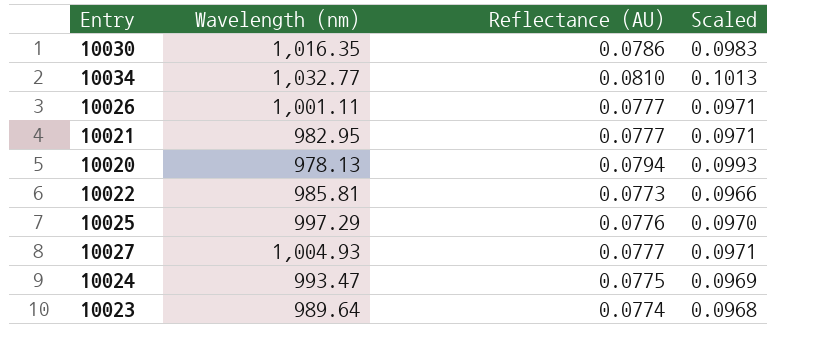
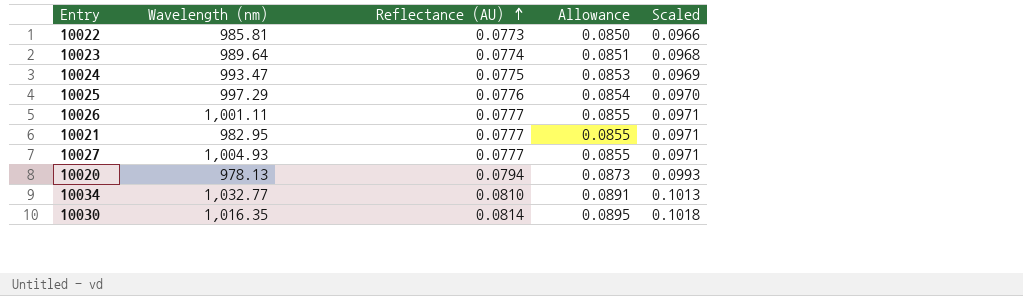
row order: none -> Reflectance (AU) ascending
column Allowance | formula: none -> [Reflectance (AU)] * 1.1
10030 | Reflectance (AU): 0.0786 -> 0.0814
10030 | Scaled: 0.0983 -> 0.1018

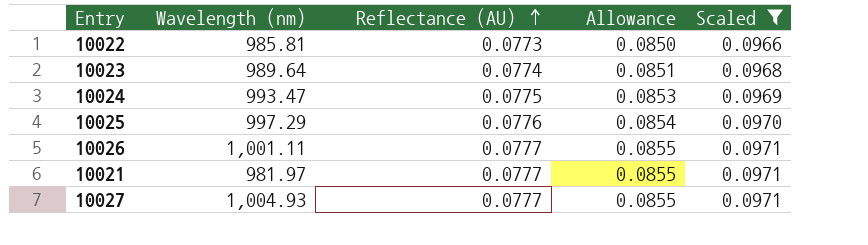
filter: none -> Scaled <= 0.0971
10021 | Wavelength (nm): 982.95 -> 981.97

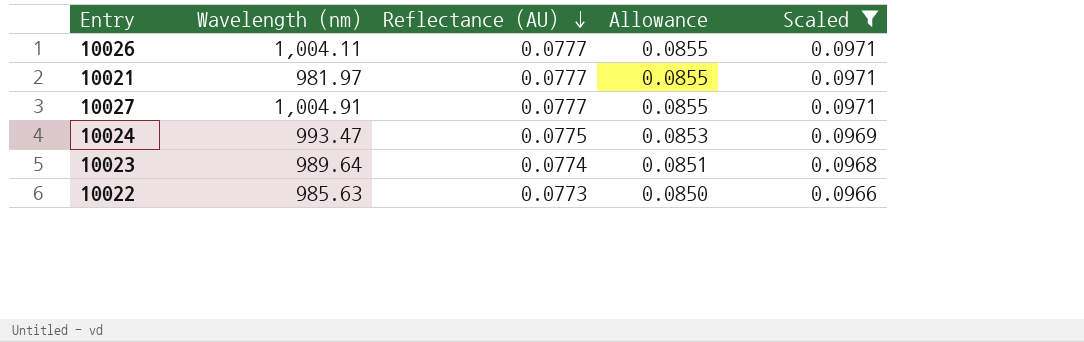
row order: Reflectance (AU) ascending -> Reflectance (AU) descending
row 10025: 997.29 | 0.0776 | 0.0854 | 0.0970 -> none
10026 | Wavelength (nm): 1,001.11 -> 1,004.11
10027 | Wavelength (nm): 1,004.93 -> 1,004.91
10022 | Wavelength (nm): 985.81 -> 985.63

